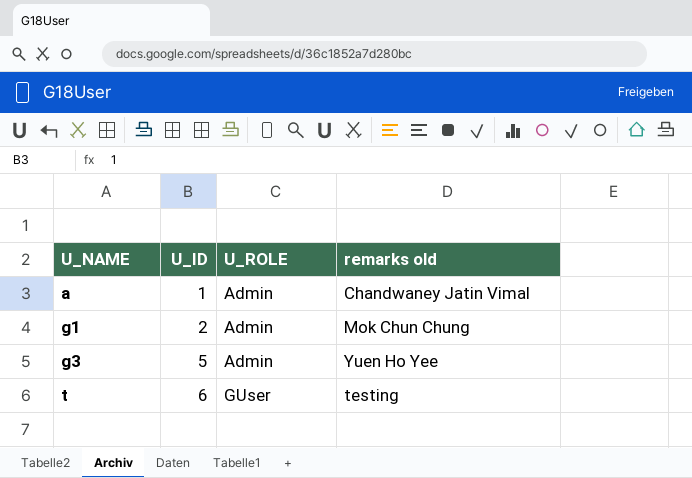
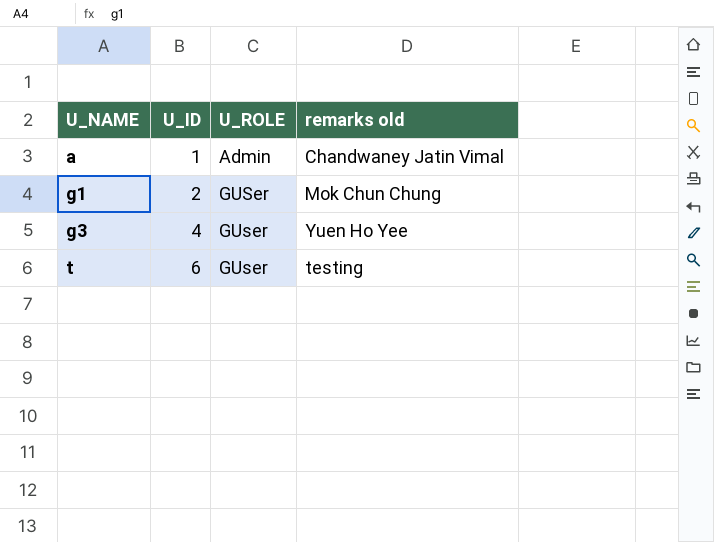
g1 | U_ROLE: Admin -> GUSer
g3 | U_ID: 5 -> 4
g3 | U_ROLE: Admin -> GUser

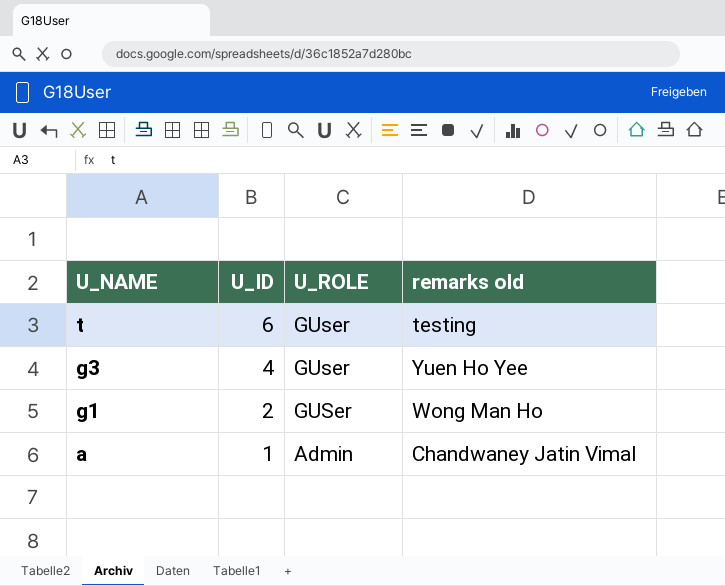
row order: U_NAME ascending -> U_NAME descending
g1 | remarks old: Mok Chun Chung -> Wong Man Ho

